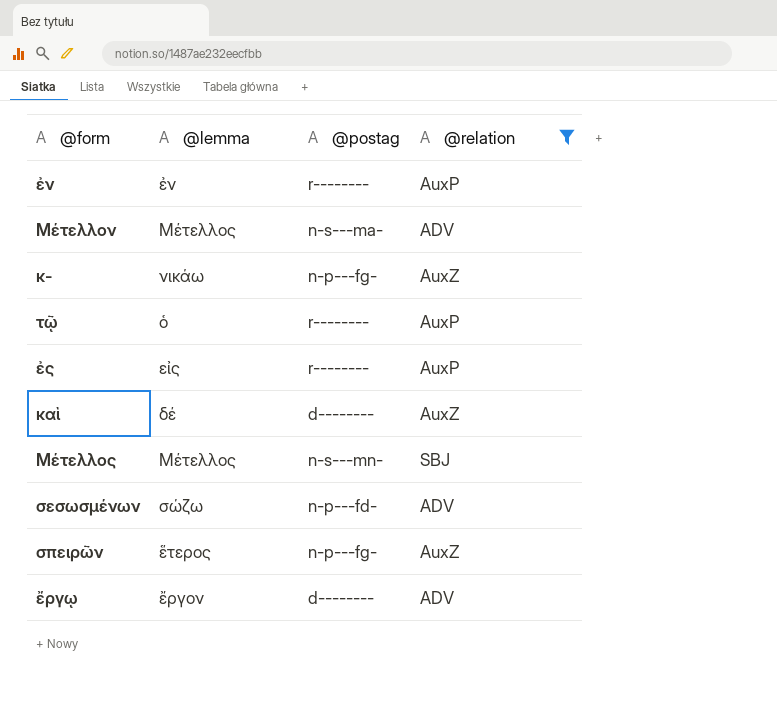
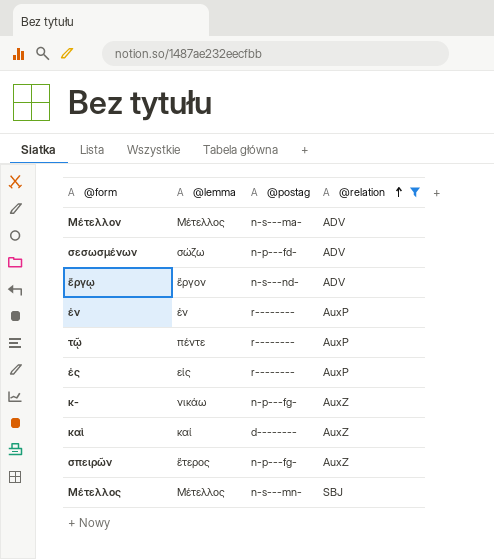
row order: none -> @relation ascending
ἔργῳ | @postag: d-------- -> n-s---nd-
τῷ | @lemma: ὁ -> πέντε
καὶ | @lemma: δέ -> καί

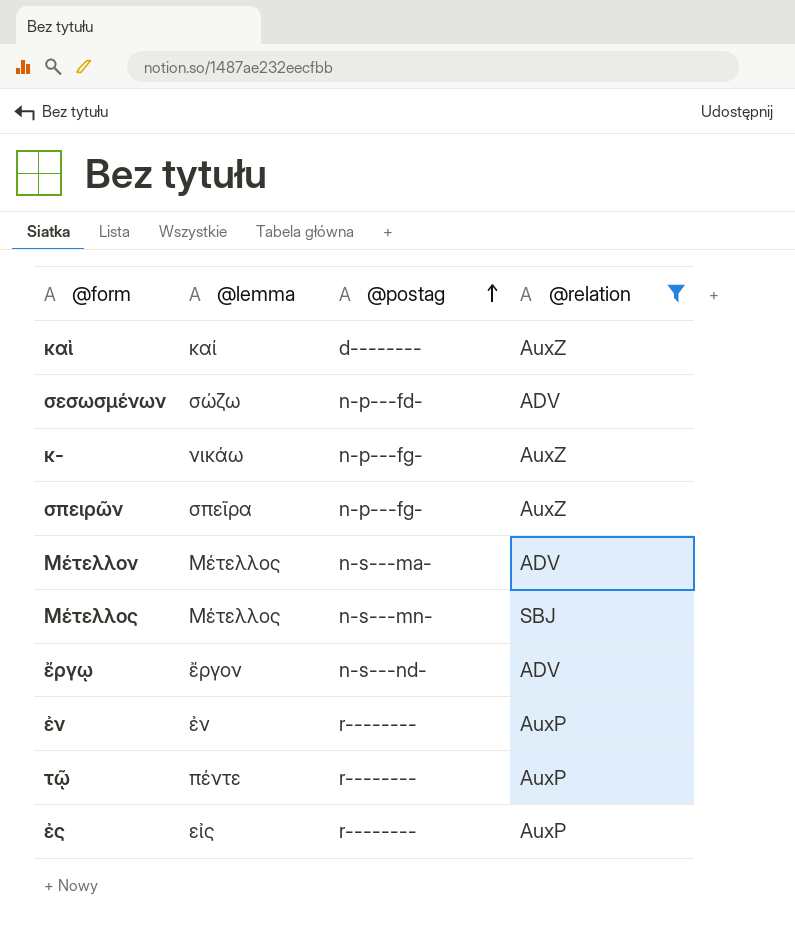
row order: @relation ascending -> @postag ascending
σπειρῶν | @lemma: ἕτερος -> σπεῖρα

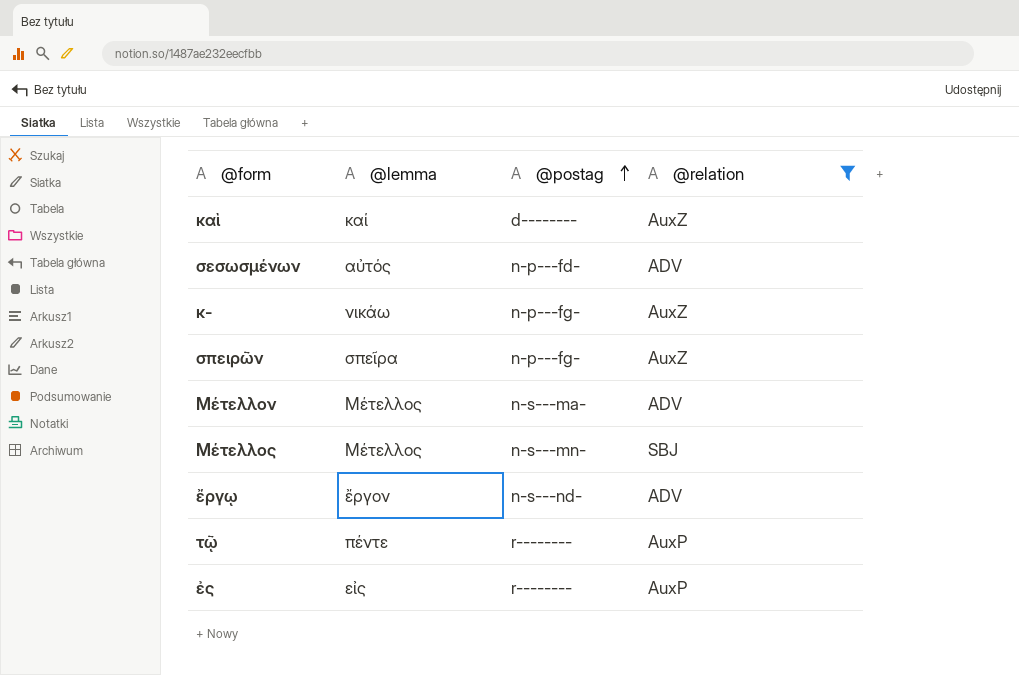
row ἐν: ἐν | r-------- | AuxP -> none
σεσωσμένων | @lemma: σώζω -> αὐτός

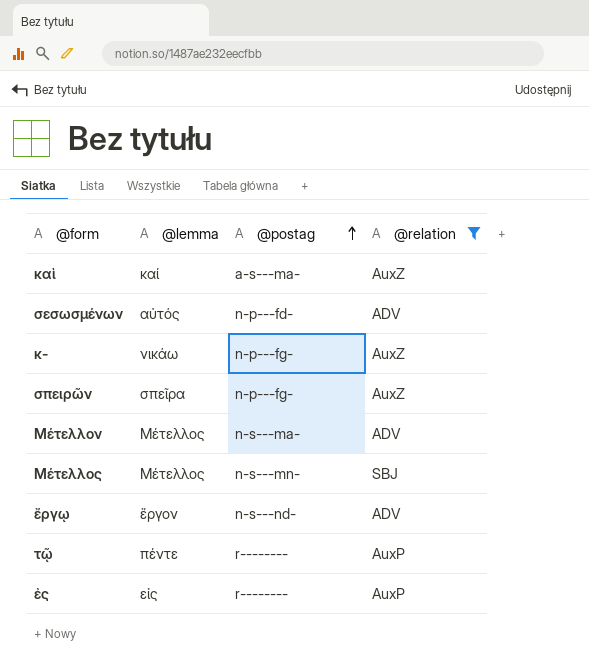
καὶ | @postag: d-------- -> a-s---ma-

